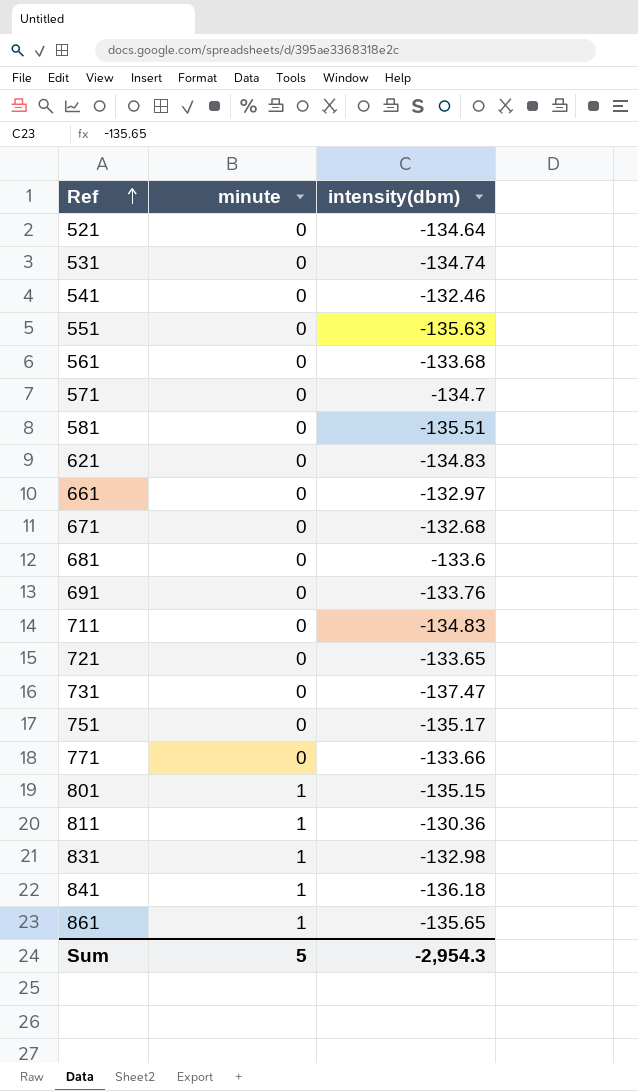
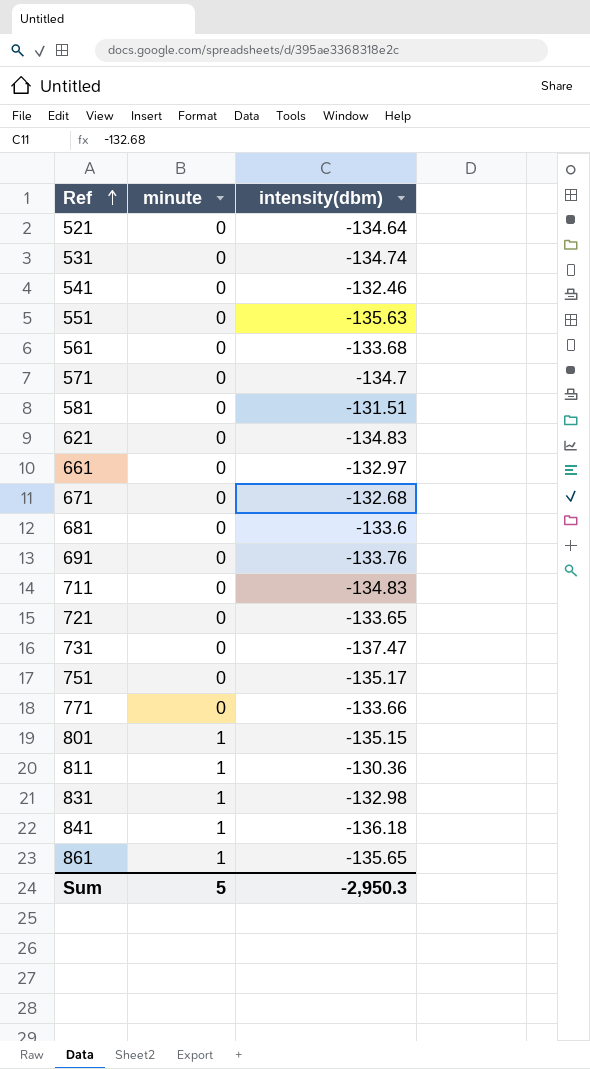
581 | intensity(dbm): -135.51 -> -131.51
Sum | intensity(dbm): -2,954.3 -> -2,950.3

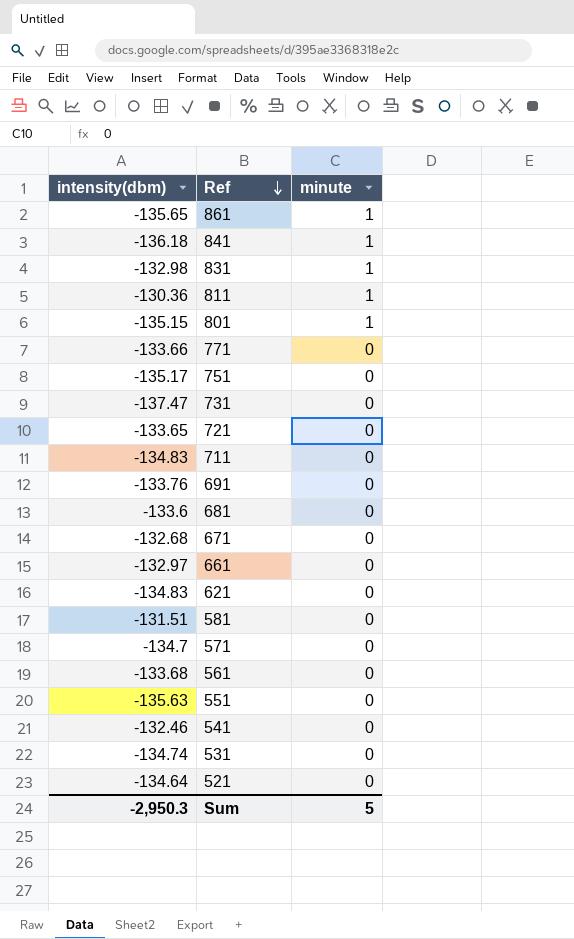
row order: Ref ascending -> Ref descending
column intensity(dbm) | position: 3 -> 1

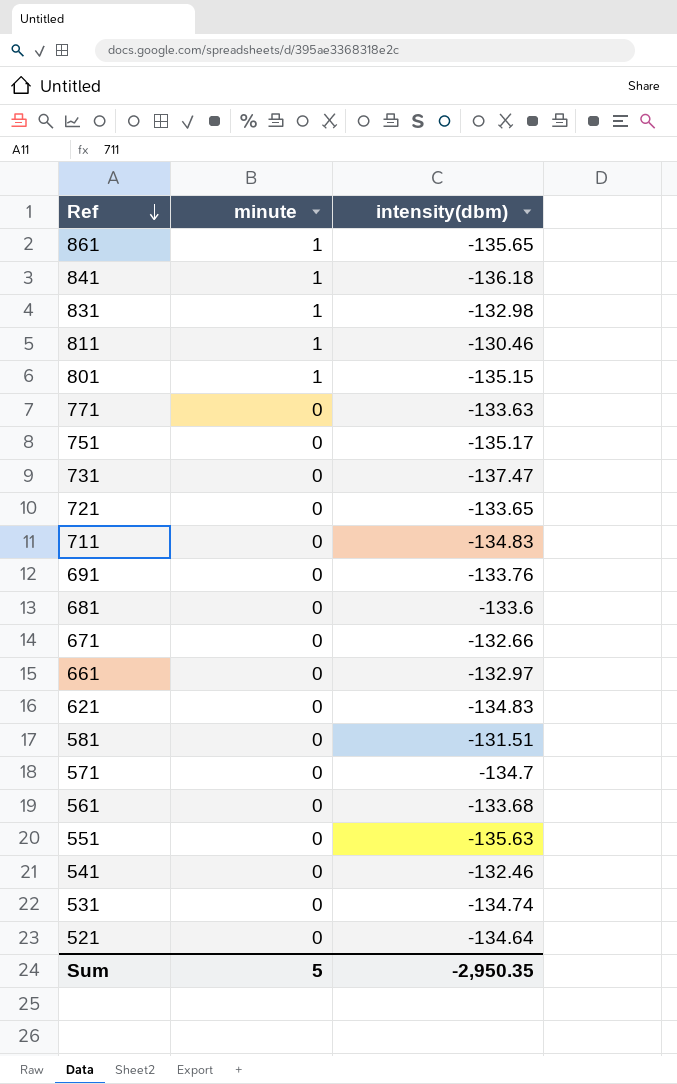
column intensity(dbm) | position: 1 -> 3
811 | intensity(dbm): -130.36 -> -130.46
771 | intensity(dbm): -133.66 -> -133.63
671 | intensity(dbm): -132.68 -> -132.66
Sum | intensity(dbm): -2,950.3 -> -2,950.35

